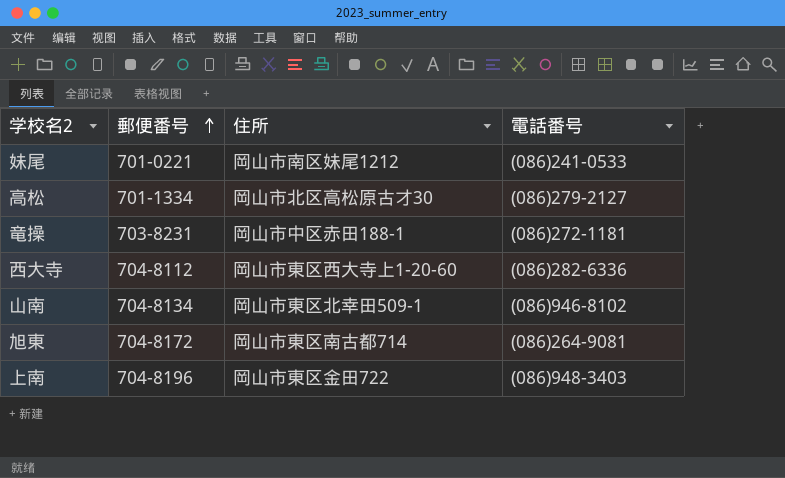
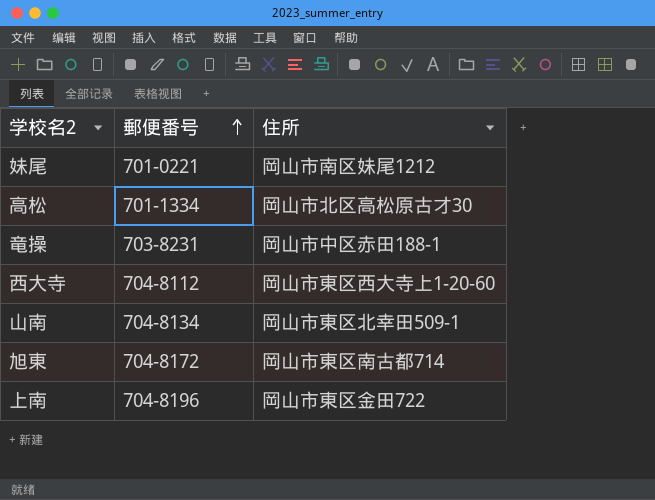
column 電話番号 | position: 4 -> none

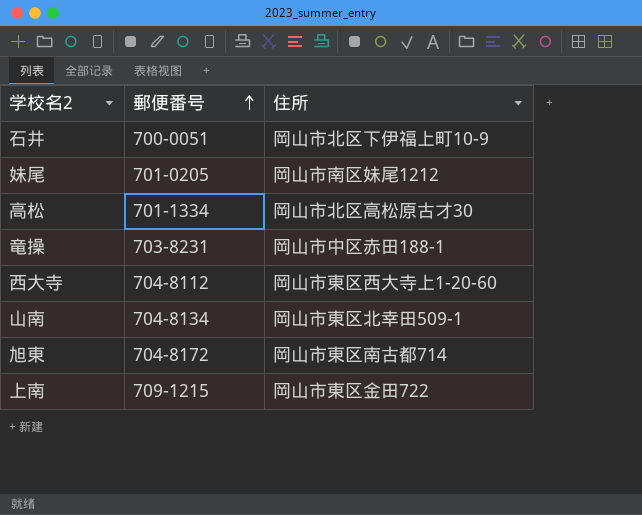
row 石井: none -> 700-0051 | 岡山市北区下伊福上町10-9
妹尾 | 郵便番号: 701-0221 -> 701-0205
上南 | 郵便番号: 704-8196 -> 709-1215

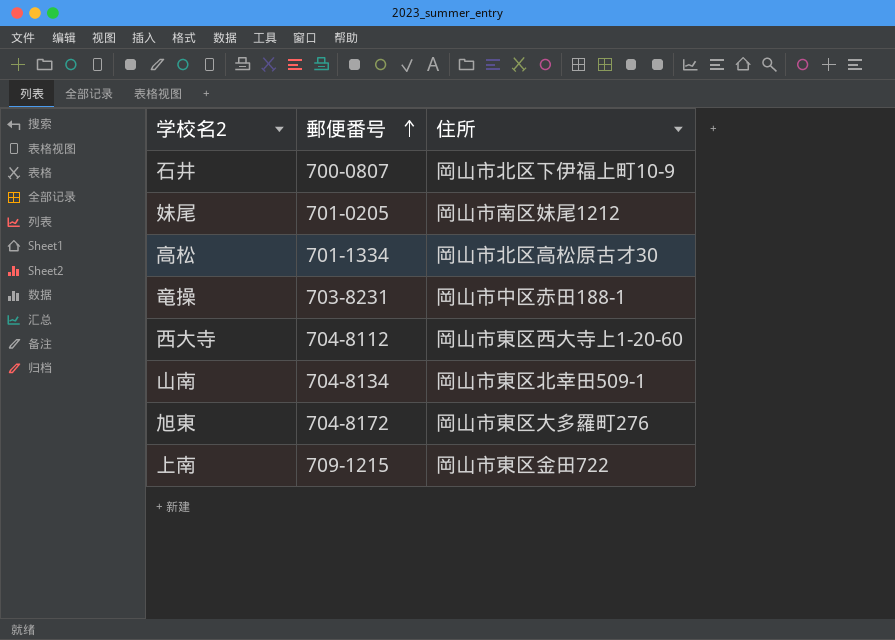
石井 | 郵便番号: 700-0051 -> 700-0807
旭東 | 住所: 岡山市東区南古都714 -> 岡山市東区大多羅町276

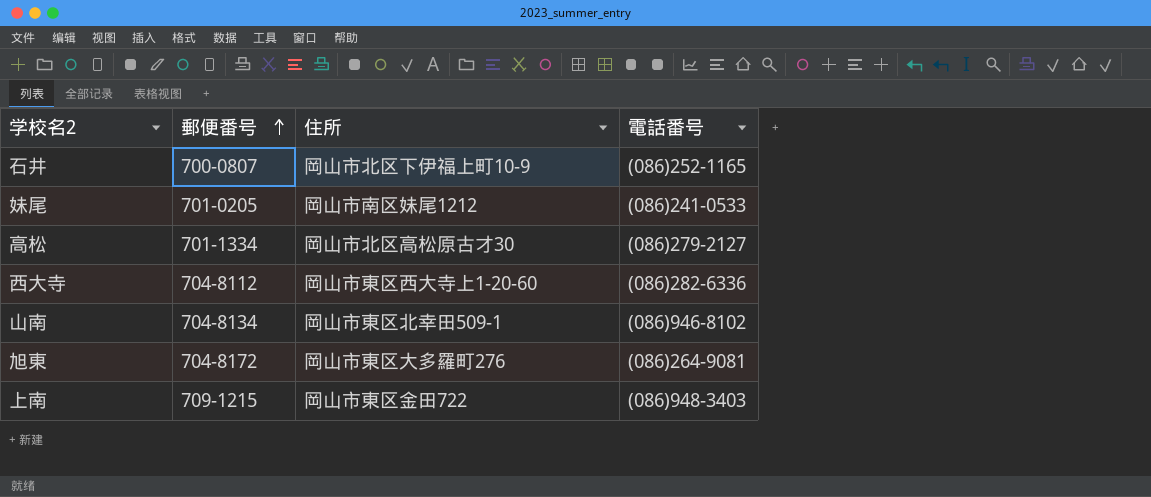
column 電話番号 | position: none -> 4
row 竜操: 703-8231 | 岡山市中区赤田188-1 -> none

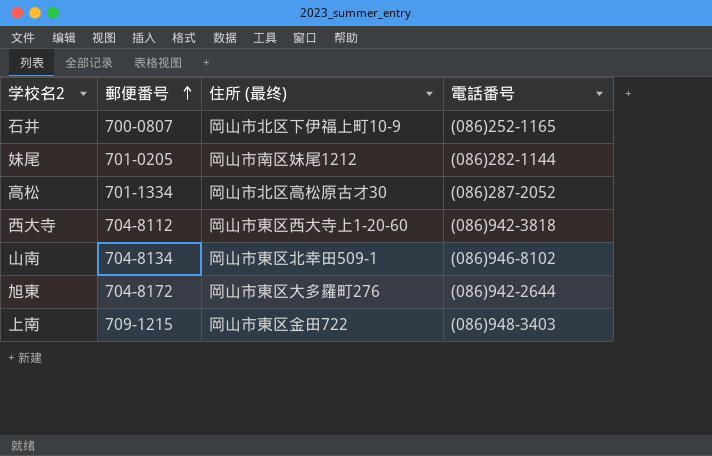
column name: 住所 -> 住所 (最终)
妹尾 | 電話番号: (086)241-0533 -> (086)282-1144
高松 | 電話番号: (086)279-2127 -> (086)287-2052
西大寺 | 電話番号: (086)282-6336 -> (086)942-3818
旭東 | 電話番号: (086)264-9081 -> (086)942-2644

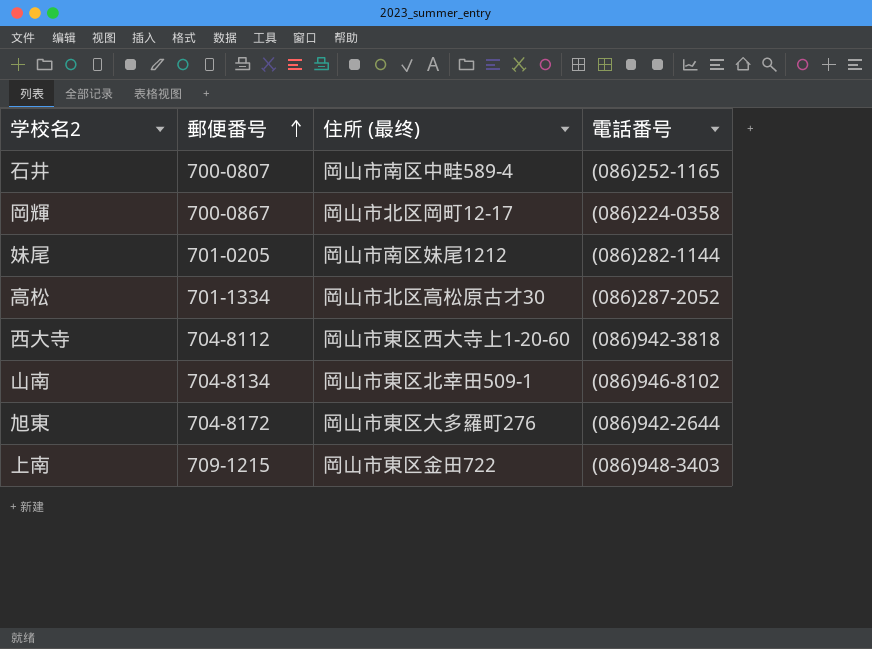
石井 | 住所 (最终): 岡山市北区下伊福上町10-9 -> 岡山市南区中畦589-4
row 岡輝: none -> 700-0867 | 岡山市北区岡町12-17 | (086)224-0358

